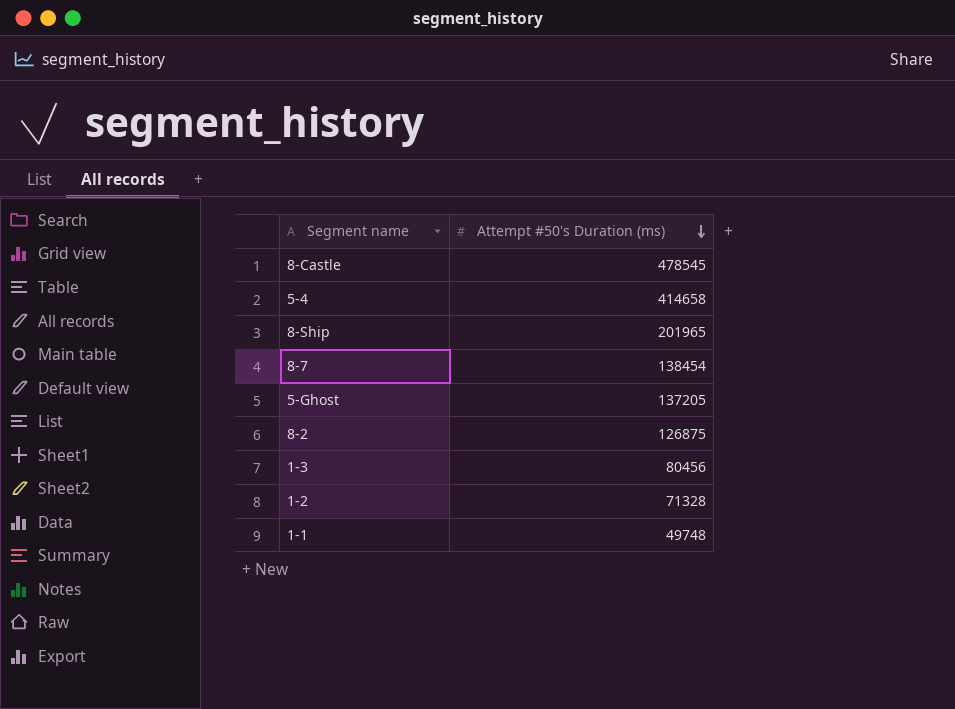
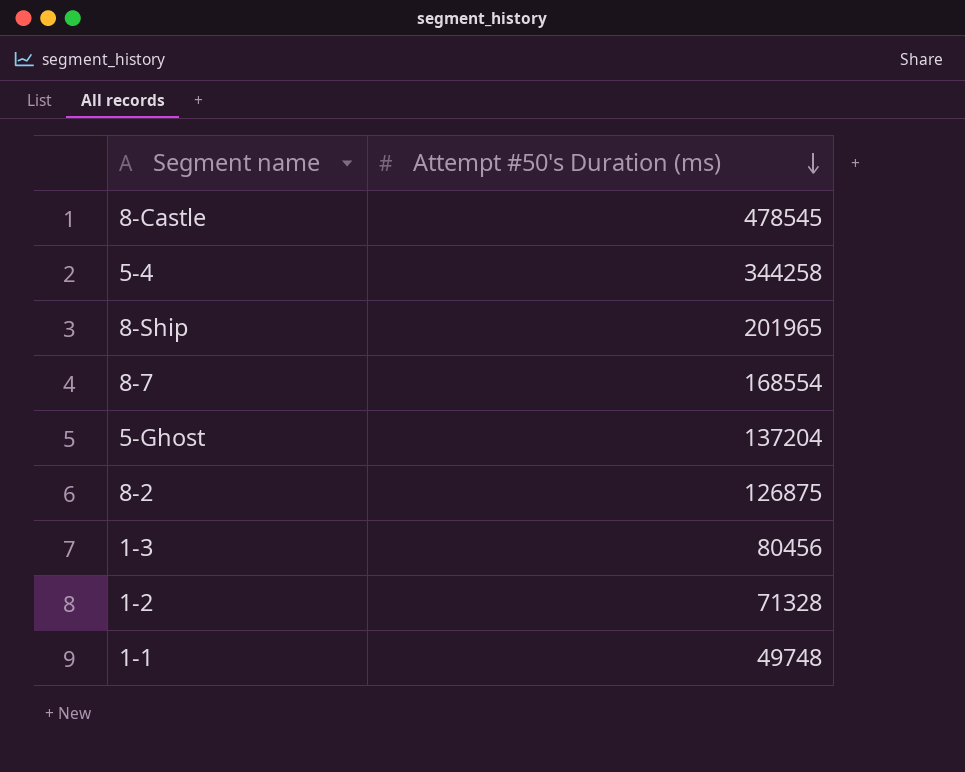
5-4 | Attempt #50's Duration (ms): 414658 -> 344258
8-7 | Attempt #50's Duration (ms): 138454 -> 168554
5-Ghost | Attempt #50's Duration (ms): 137205 -> 137204

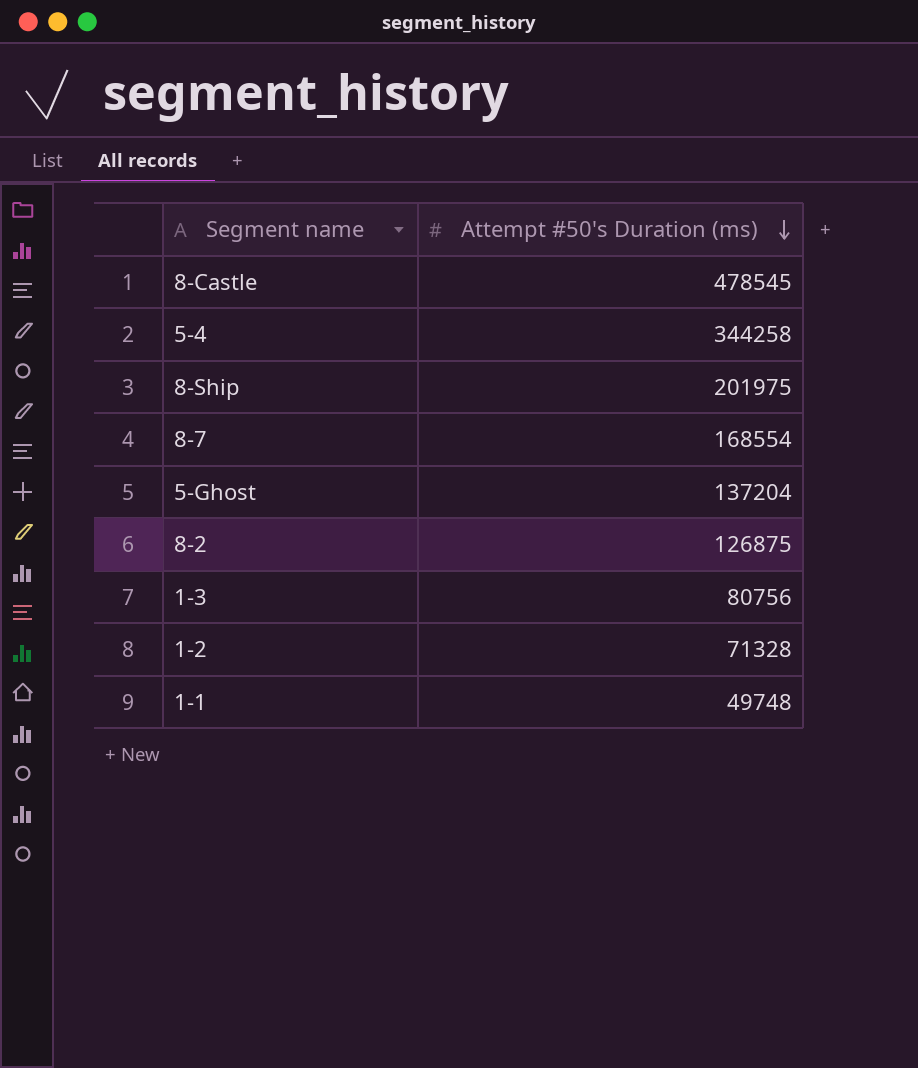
8-Ship | Attempt #50's Duration (ms): 201965 -> 201975
1-3 | Attempt #50's Duration (ms): 80456 -> 80756

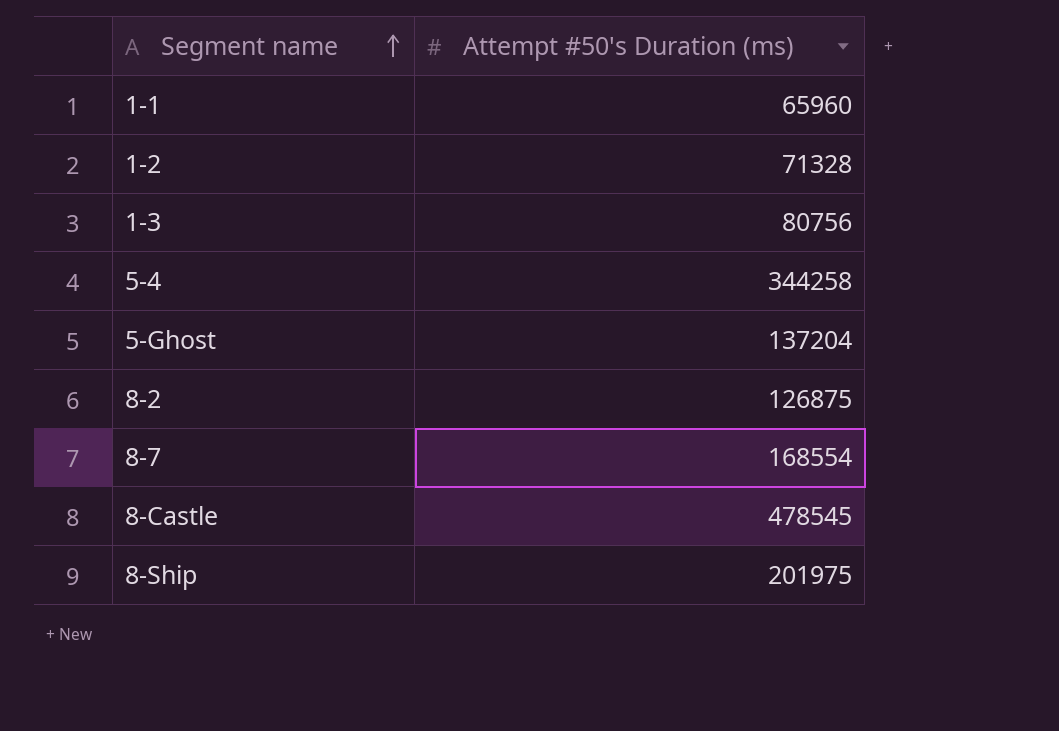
row order: Attempt #50's Duration (ms) descending -> Segment name ascending
1-1 | Attempt #50's Duration (ms): 49748 -> 65960

